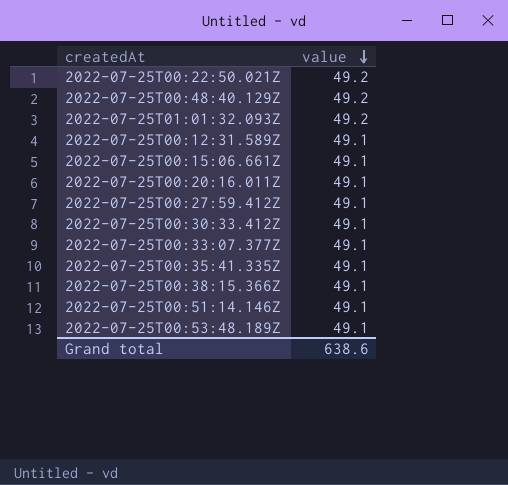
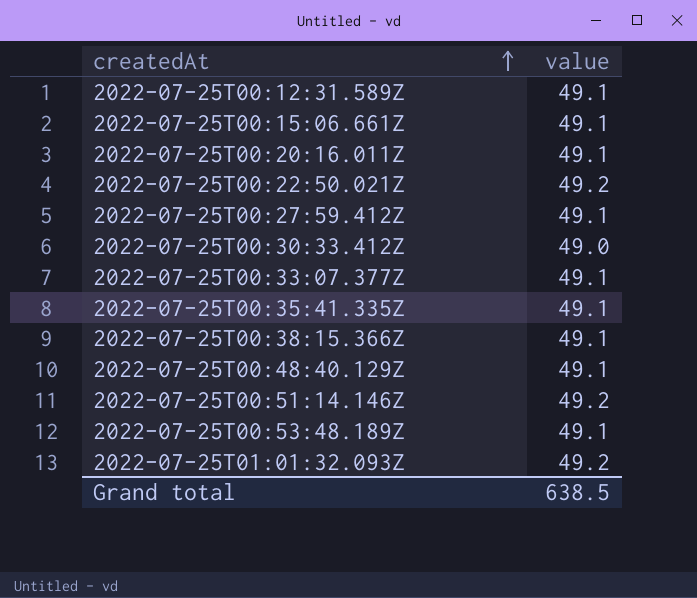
row order: value descending -> createdAt ascending
2022-07-25T00:30:33.412Z | value: 49.1 -> 49.0
2022-07-25T00:48:40.129Z | value: 49.2 -> 49.1
2022-07-25T00:51:14.146Z | value: 49.1 -> 49.2
Grand total | value: 638.6 -> 638.5

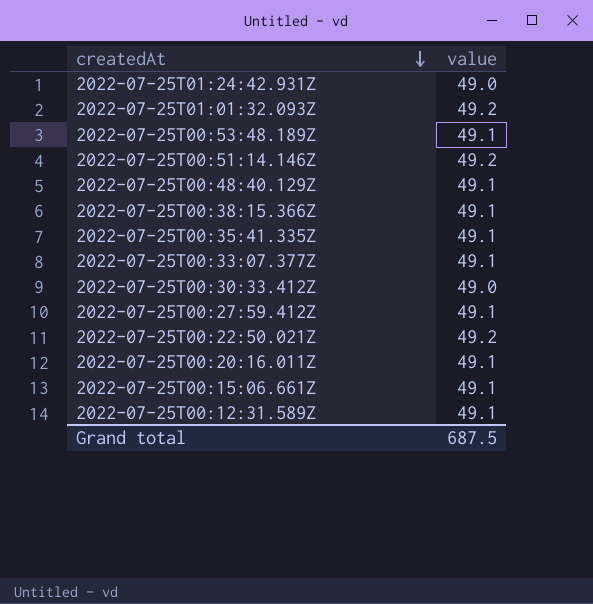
row order: createdAt ascending -> createdAt descending
row 2022-07-25T01:24:42.931Z: none -> 49.0
Grand total | value: 638.5 -> 687.5

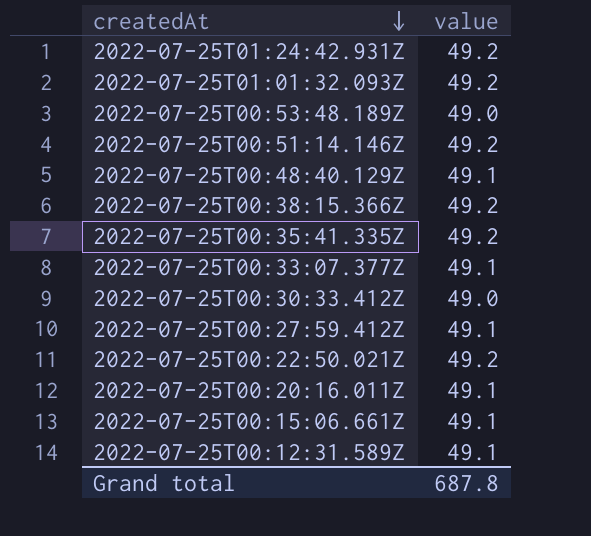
2022-07-25T01:24:42.931Z | value: 49.0 -> 49.2
2022-07-25T00:53:48.189Z | value: 49.1 -> 49.0
2022-07-25T00:38:15.366Z | value: 49.1 -> 49.2
2022-07-25T00:35:41.335Z | value: 49.1 -> 49.2
Grand total | value: 687.5 -> 687.8

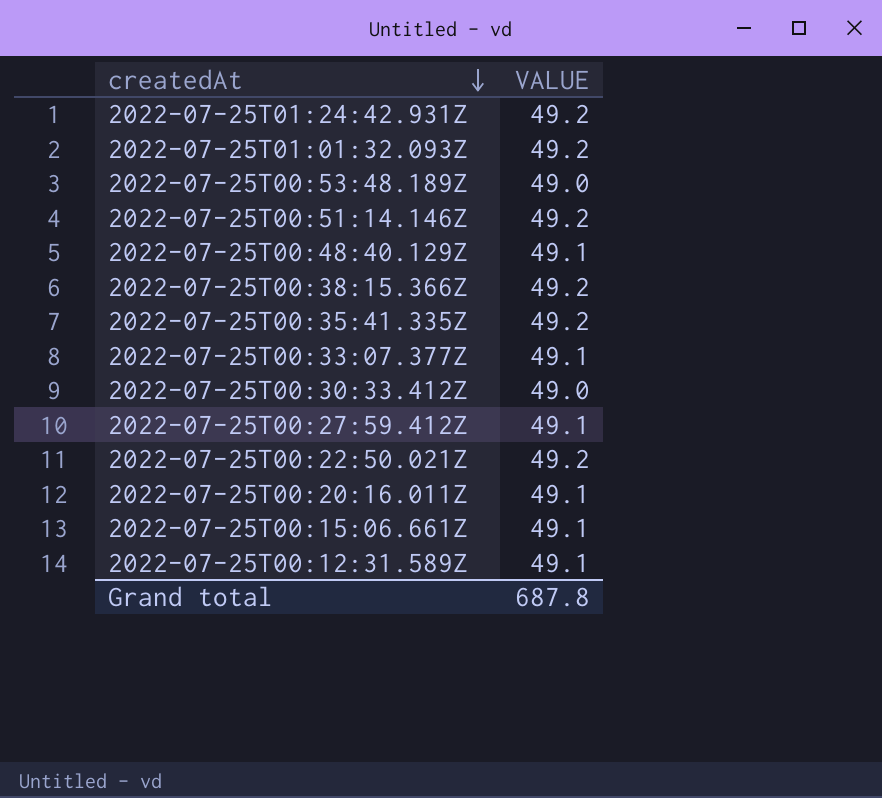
column name: value -> VALUE

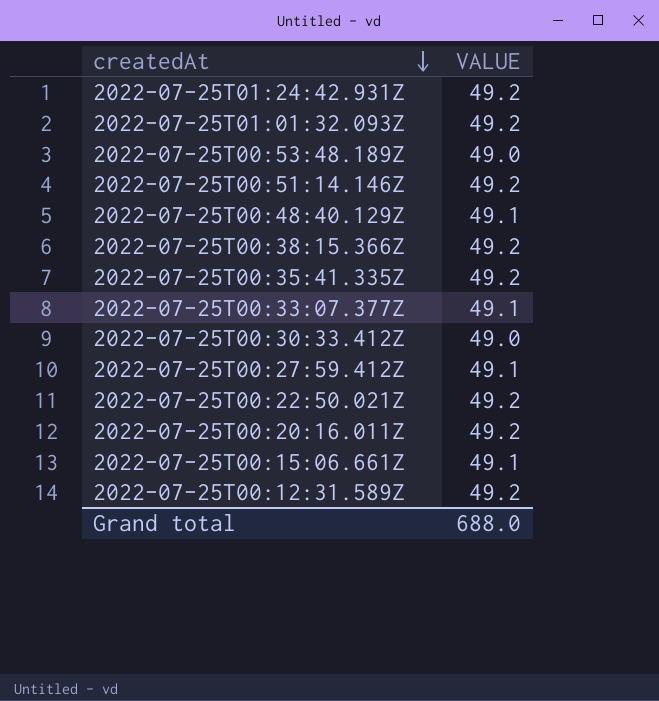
2022-07-25T00:20:16.011Z | VALUE: 49.1 -> 49.2
2022-07-25T00:12:31.589Z | VALUE: 49.1 -> 49.2
Grand total | VALUE: 687.8 -> 688.0

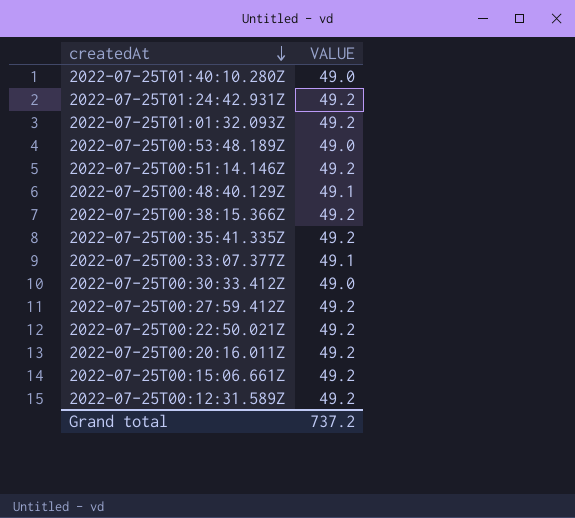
row 2022-07-25T01:40:10.280Z: none -> 49.0
2022-07-25T00:27:59.412Z | VALUE: 49.1 -> 49.2
2022-07-25T00:15:06.661Z | VALUE: 49.1 -> 49.2
Grand total | VALUE: 688.0 -> 737.2

